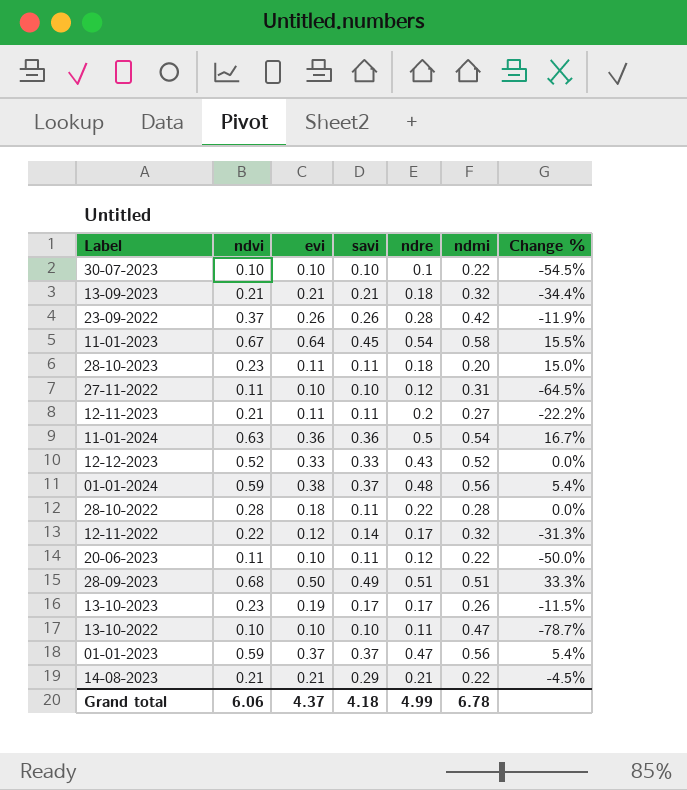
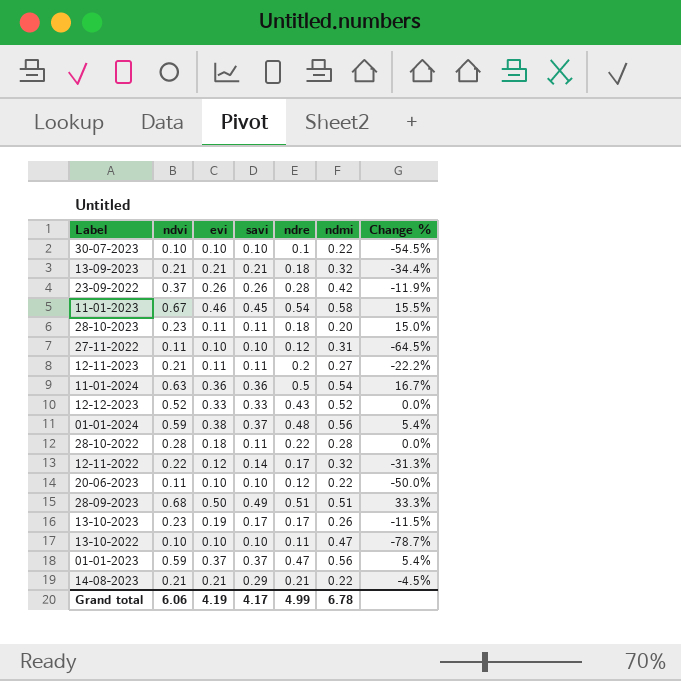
11-01-2023 | evi: 0.64 -> 0.46
20-06-2023 | savi: 0.11 -> 0.10
Grand total | evi: 4.37 -> 4.19
Grand total | savi: 4.18 -> 4.17

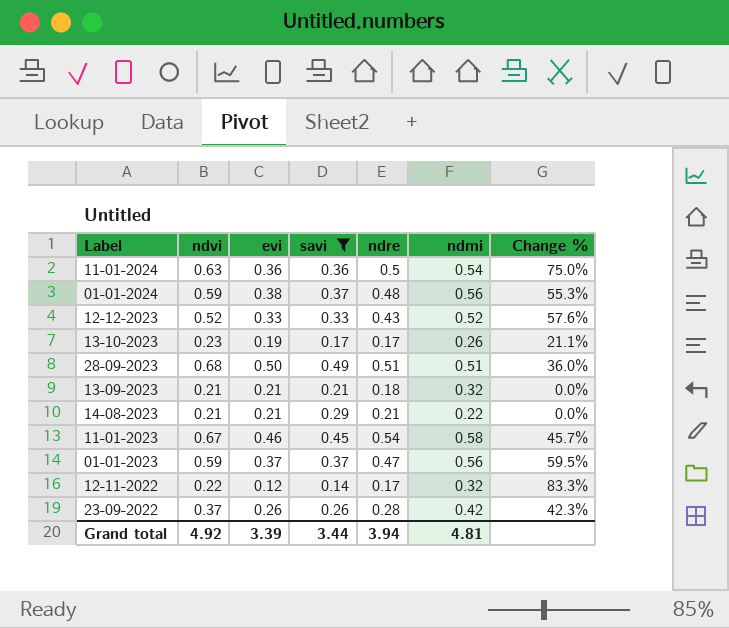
filter: none -> savi >= 0.14
row order: none -> Label descending
column Change % | formula: ([ndvi] - [ndmi]) / [ndmi] -> ([ndvi] - [evi]) / [evi]
Grand total | ndvi: 6.06 -> 4.92
Grand total | evi: 4.19 -> 3.39
Grand total | savi: 4.17 -> 3.44
Grand total | ndre: 4.99 -> 3.94
Grand total | ndmi: 6.78 -> 4.81

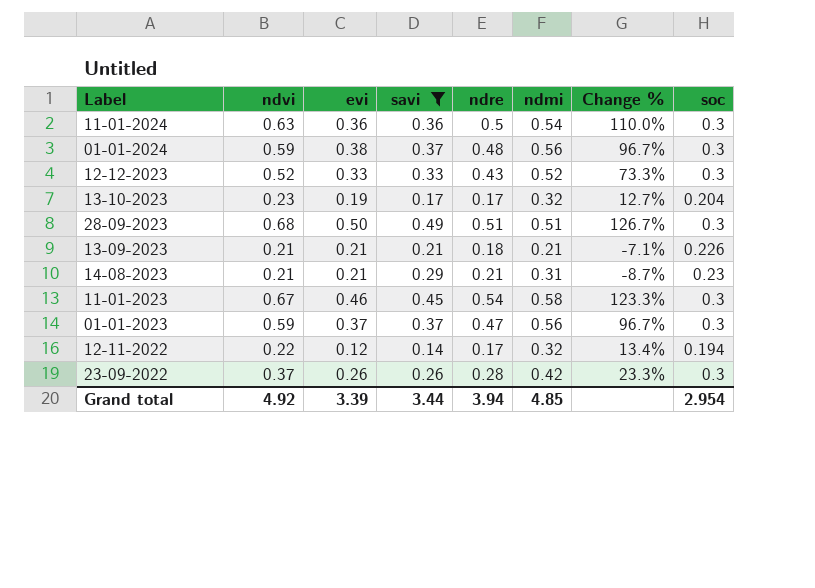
column Change % | formula: ([ndvi] - [evi]) / [evi] -> ([ndvi] - [soc]) / [soc]
column soc | position: none -> 8
13-10-2023 | ndmi: 0.26 -> 0.32
13-09-2023 | ndmi: 0.32 -> 0.21
14-08-2023 | ndmi: 0.22 -> 0.31
Grand total | ndmi: 4.81 -> 4.85

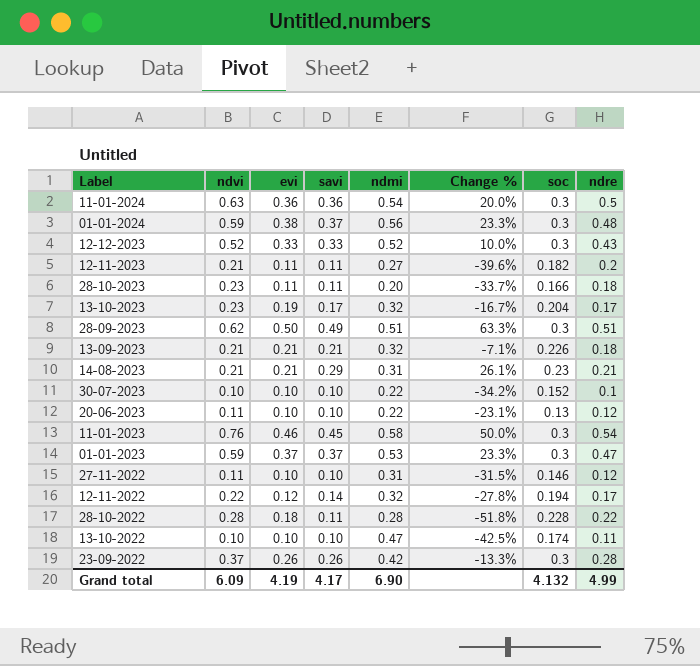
filter: savi >= 0.14 -> none
column Change % | formula: ([ndvi] - [soc]) / [soc] -> ([savi] - [soc]) / [soc]
column ndre | position: 5 -> 8
28-09-2023 | ndvi: 0.68 -> 0.62
13-09-2023 | ndmi: 0.21 -> 0.32
11-01-2023 | ndvi: 0.67 -> 0.76
01-01-2023 | ndmi: 0.56 -> 0.53
Grand total | ndvi: 4.92 -> 6.09
Grand total | evi: 3.39 -> 4.19
Grand total | savi: 3.44 -> 4.17
Grand total | ndmi: 4.85 -> 6.90
Grand total | soc: 2.954 -> 4.132
Grand total | ndre: 3.94 -> 4.99

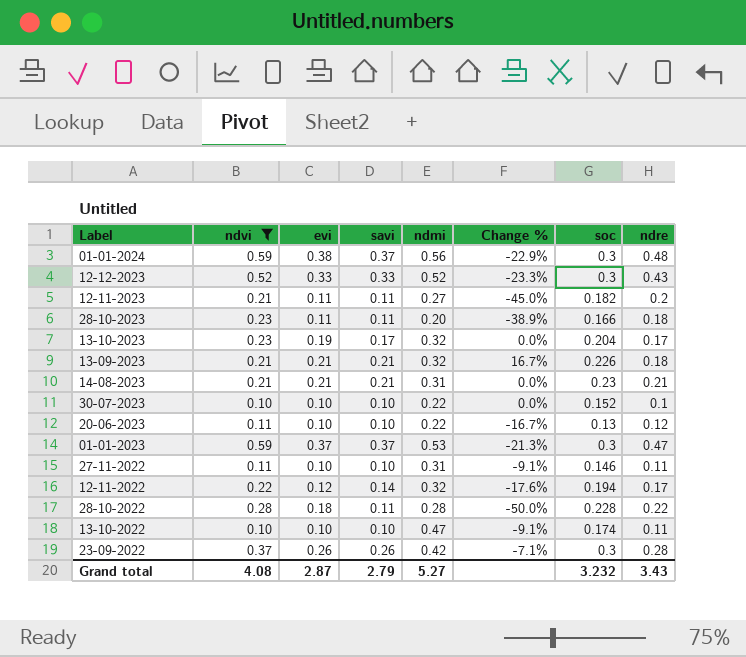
filter: none -> ndvi <= 0.59
column Change % | formula: ([savi] - [soc]) / [soc] -> ([savi] - [ndre]) / [ndre]
14-08-2023 | savi: 0.29 -> 0.21
27-11-2022 | ndre: 0.12 -> 0.11
Grand total | ndvi: 6.09 -> 4.08
Grand total | evi: 4.19 -> 2.87
Grand total | savi: 4.17 -> 2.79
Grand total | ndmi: 6.90 -> 5.27
Grand total | soc: 4.132 -> 3.232
Grand total | ndre: 4.99 -> 3.43

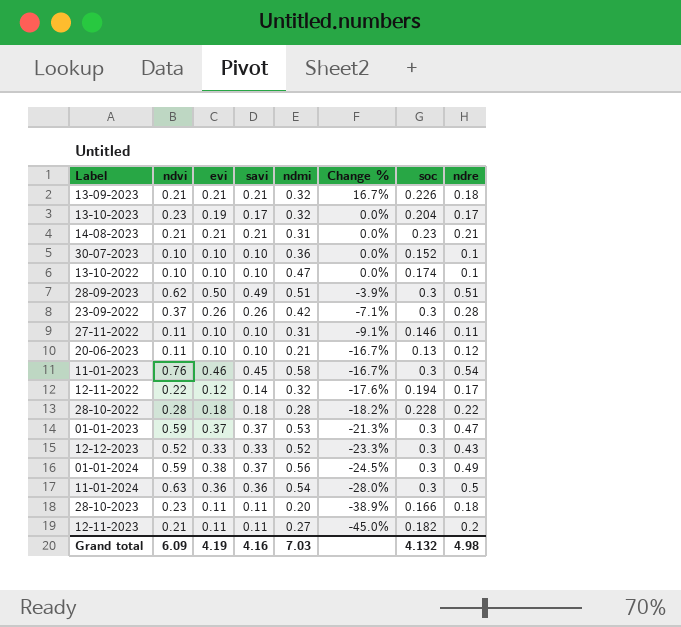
filter: ndvi <= 0.59 -> none
row order: Label descending -> Change % descending
30-07-2023 | ndmi: 0.22 -> 0.36
13-10-2022 | Change %: -9.1% -> 0.0%
13-10-2022 | ndre: 0.11 -> 0.1
20-06-2023 | ndmi: 0.22 -> 0.21
28-10-2022 | savi: 0.11 -> 0.18
28-10-2022 | Change %: -50.0% -> -18.2%
01-01-2024 | Change %: -22.9% -> -24.5%
01-01-2024 | ndre: 0.48 -> 0.49
Grand total | ndvi: 4.08 -> 6.09
Grand total | evi: 2.87 -> 4.19
Grand total | savi: 2.79 -> 4.16
Grand total | ndmi: 5.27 -> 7.03
Grand total | soc: 3.232 -> 4.132
Grand total | ndre: 3.43 -> 4.98

